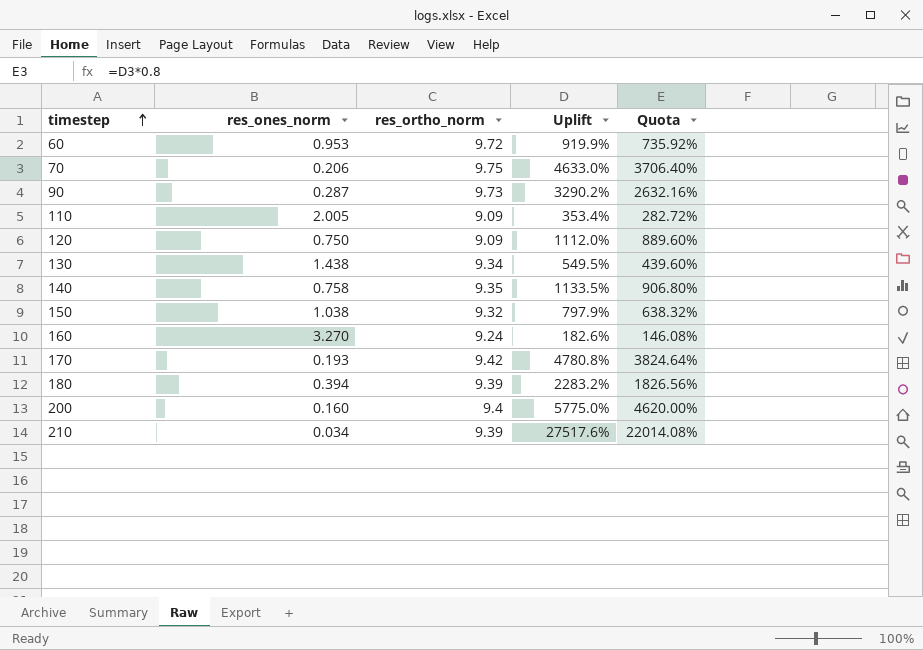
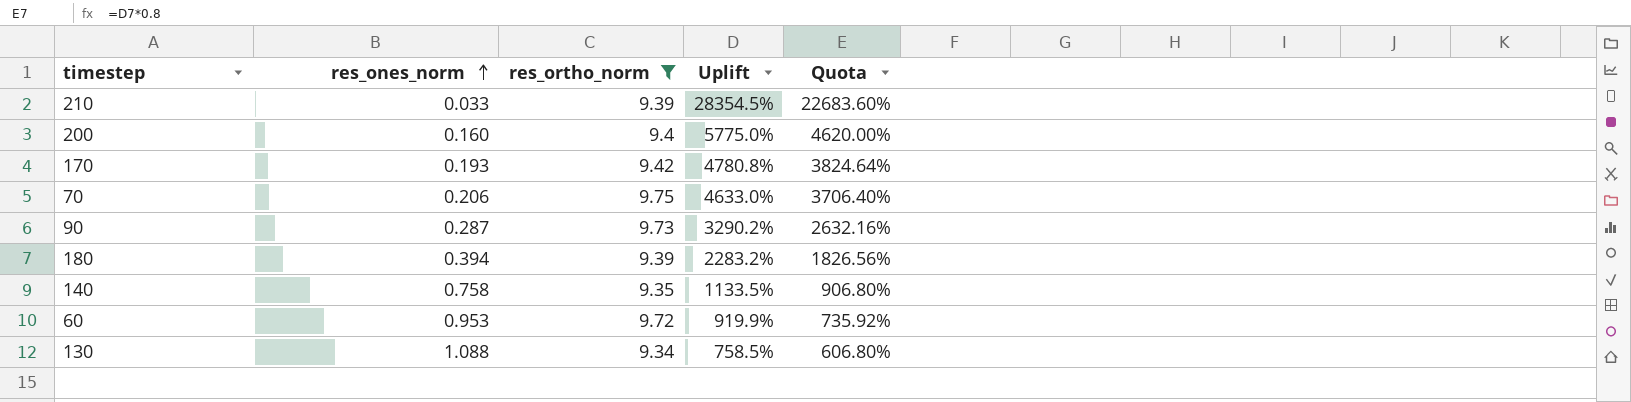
filter: none -> res_ortho_norm >= 9.34
row order: timestep ascending -> res_ones_norm ascending
210 | res_ones_norm: 0.034 -> 0.033
210 | Uplift: 27517.6% -> 28354.5%
210 | Quota: 22014.08% -> 22683.60%
130 | res_ones_norm: 1.438 -> 1.088
130 | Uplift: 549.5% -> 758.5%
130 | Quota: 439.60% -> 606.80%

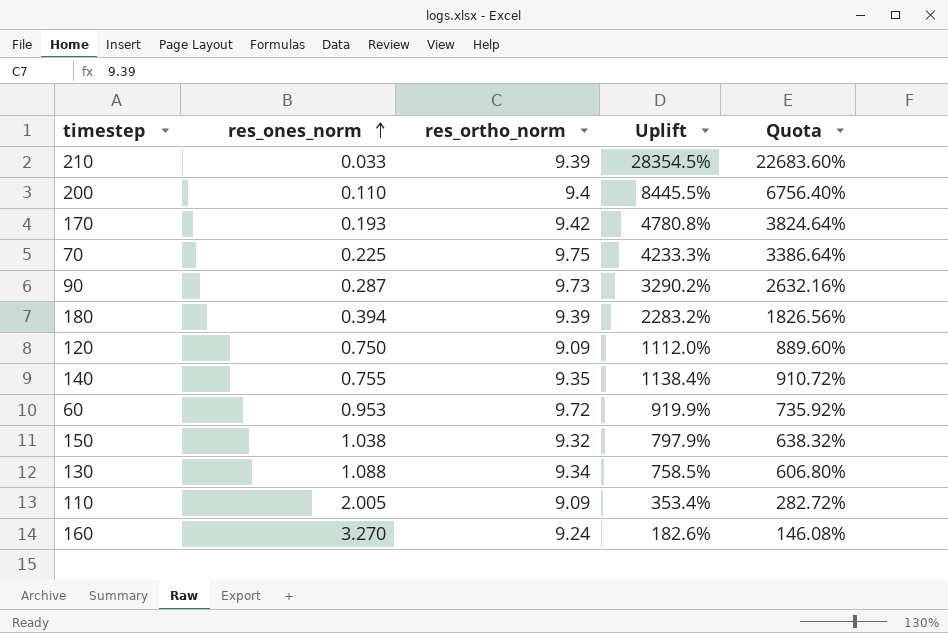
filter: res_ortho_norm >= 9.34 -> none
200 | res_ones_norm: 0.160 -> 0.110
200 | Uplift: 5775.0% -> 8445.5%
200 | Quota: 4620.00% -> 6756.40%
70 | res_ones_norm: 0.206 -> 0.225
70 | Uplift: 4633.0% -> 4233.3%
70 | Quota: 3706.40% -> 3386.64%
140 | res_ones_norm: 0.758 -> 0.755
140 | Uplift: 1133.5% -> 1138.4%
140 | Quota: 906.80% -> 910.72%

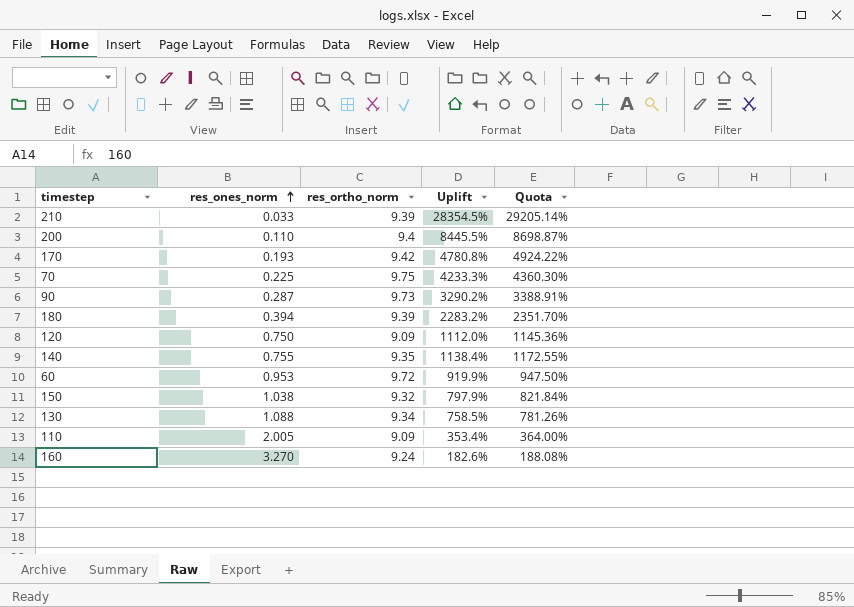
column Quota | formula: [Uplift] * 0.8 -> [Uplift] * 1.03

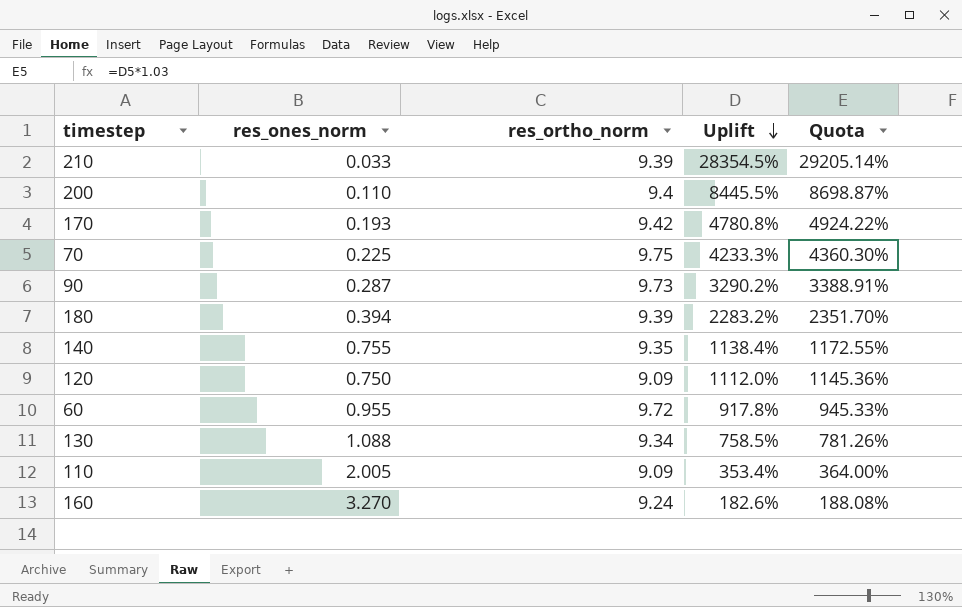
row order: res_ones_norm ascending -> Uplift descending
row 150: 1.038 | 9.32 | 797.9% | 821.84% -> none
60 | res_ones_norm: 0.953 -> 0.955
60 | Uplift: 919.9% -> 917.8%
60 | Quota: 947.50% -> 945.33%

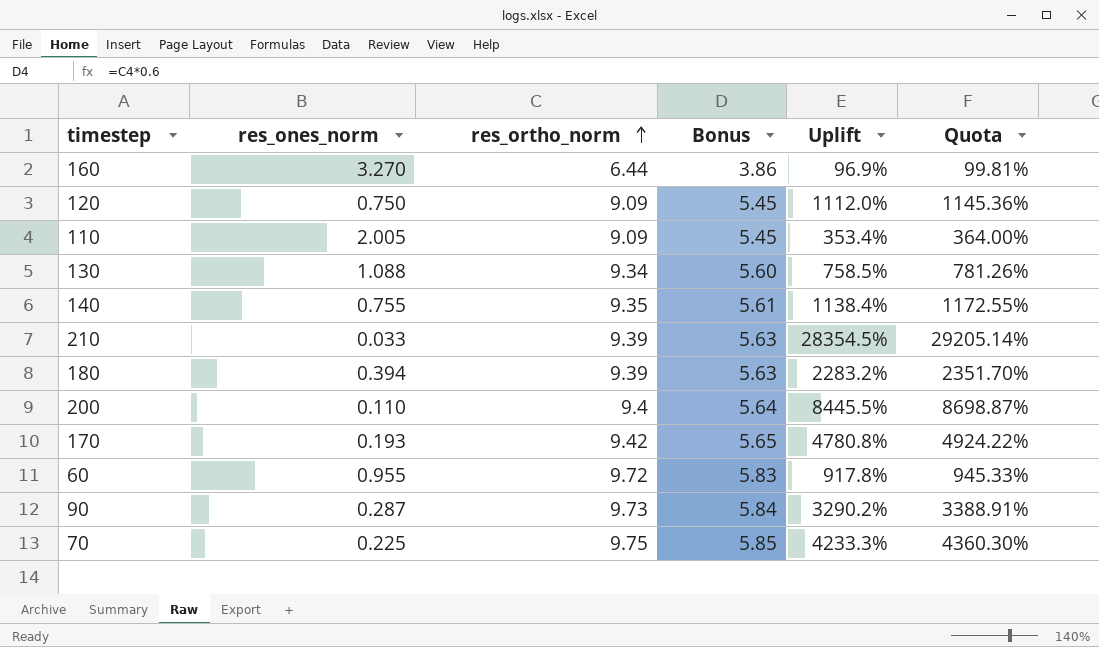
row order: Uplift descending -> res_ortho_norm ascending
column Bonus | formula: none -> [res_ortho_norm] * 0.6
160 | res_ortho_norm: 9.24 -> 6.44
160 | Uplift: 182.6% -> 96.9%
160 | Quota: 188.08% -> 99.81%

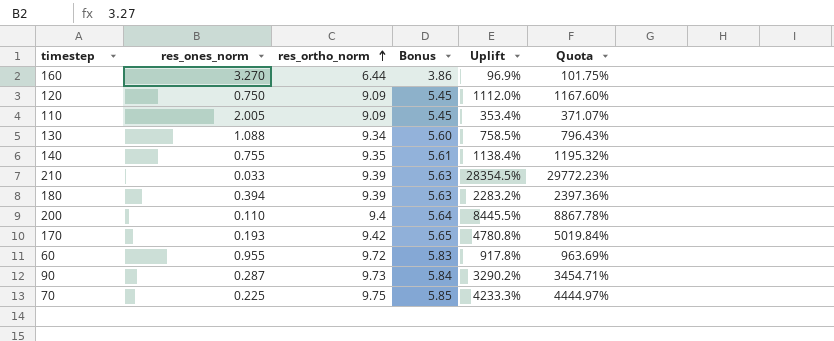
column Quota | formula: [Uplift] * 1.03 -> [Uplift] * 1.05

